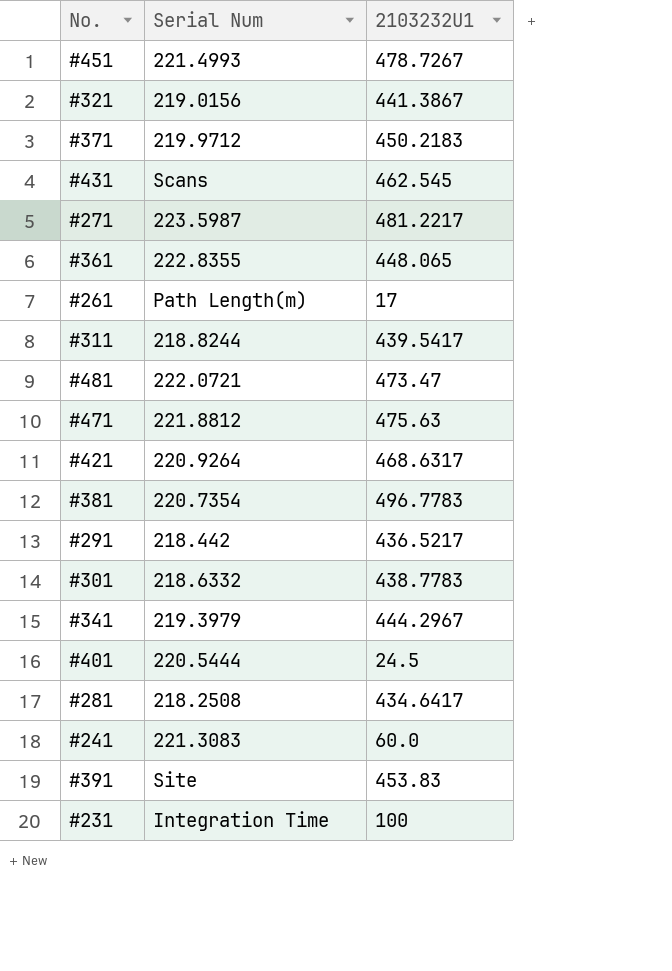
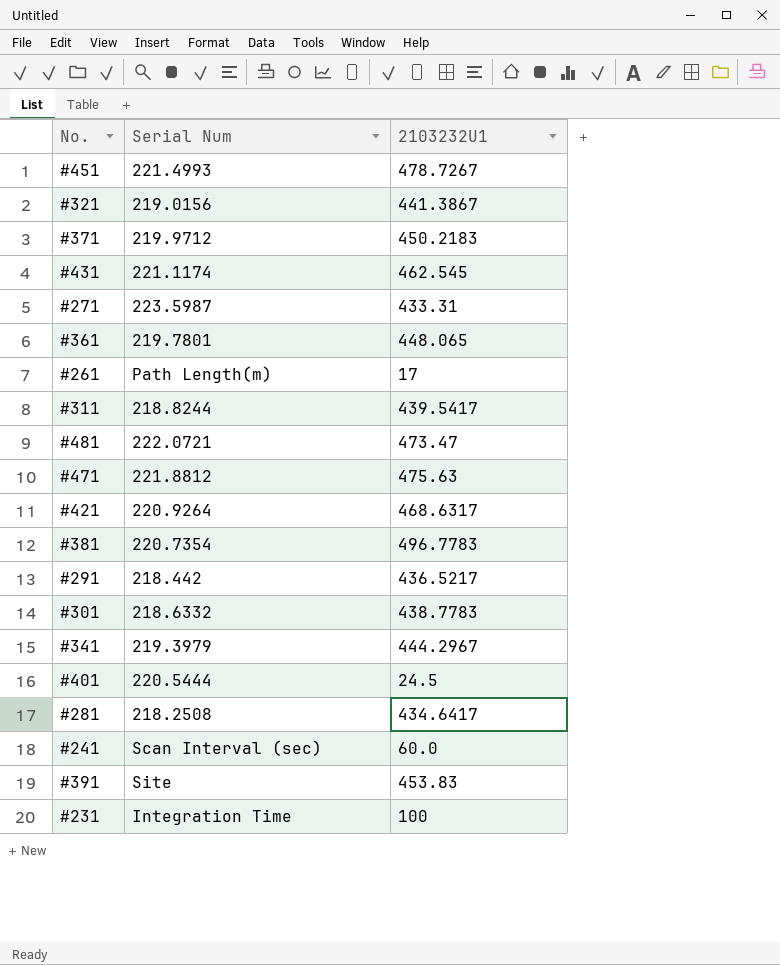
#431 | Serial Num: Scans -> 221.1174
#271 | 2103232U1: 481.2217 -> 433.31
#361 | Serial Num: 222.8355 -> 219.7801
#241 | Serial Num: 221.3083 -> Scan Interval (sec)

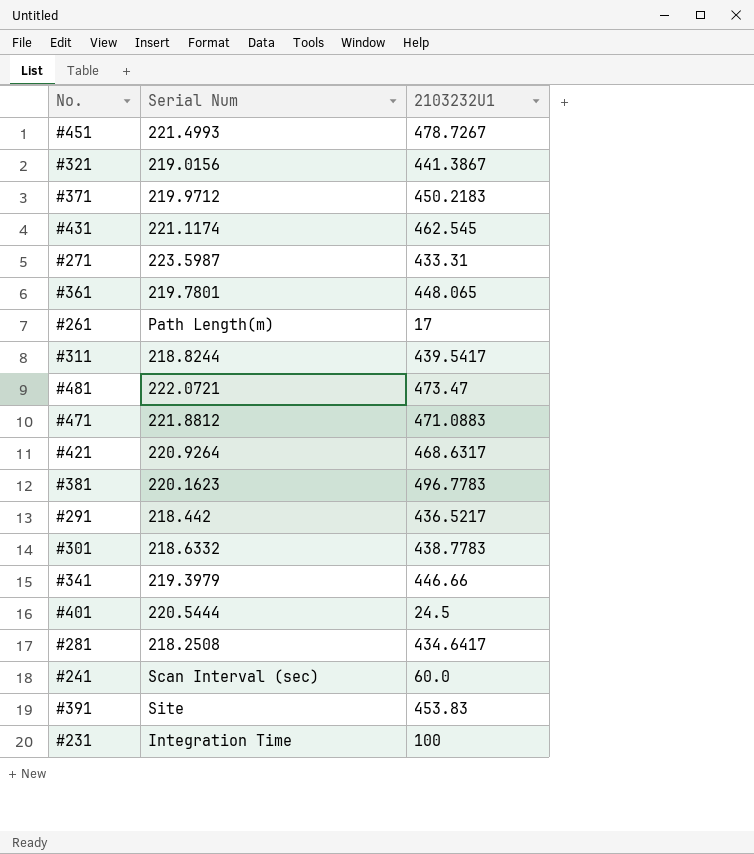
#471 | 2103232U1: 475.63 -> 471.0883
#381 | Serial Num: 220.7354 -> 220.1623
#341 | 2103232U1: 444.2967 -> 446.66

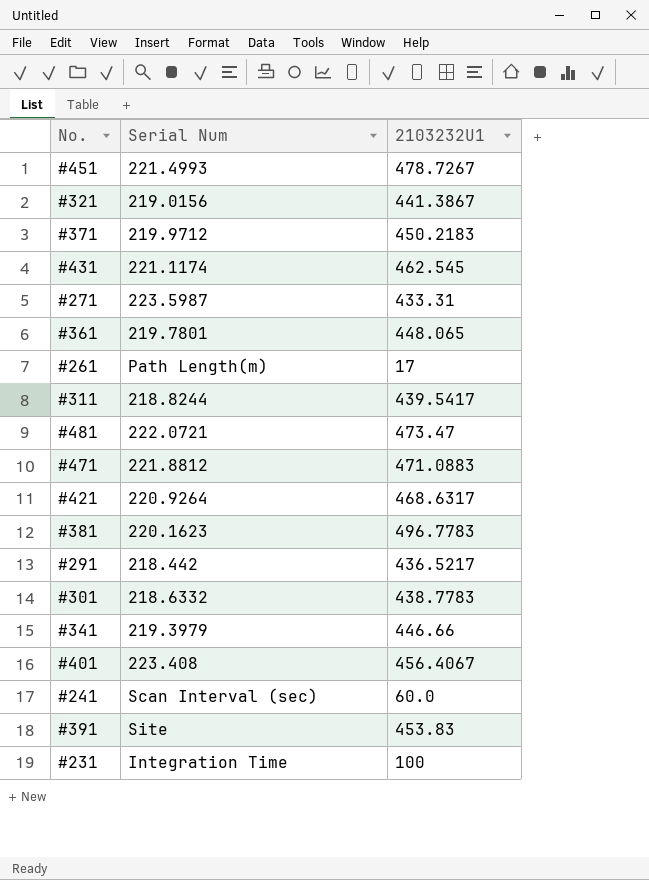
row #281: 218.2508 | 434.6417 -> none
#401 | Serial Num: 220.5444 -> 223.408
#401 | 2103232U1: 24.5 -> 456.4067

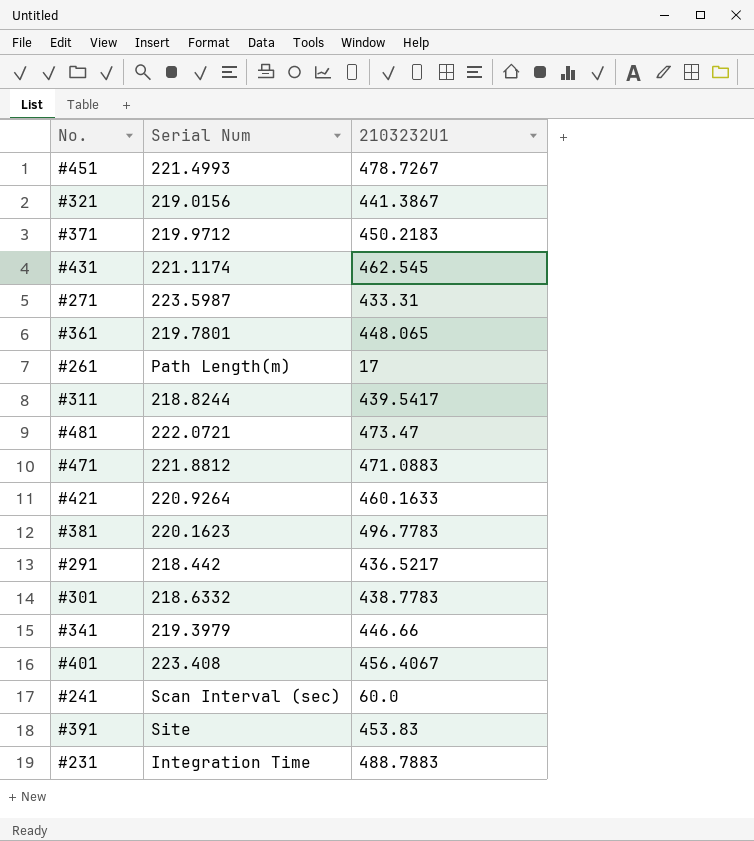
#421 | 2103232U1: 468.6317 -> 460.1633
#231 | 2103232U1: 100 -> 488.7883

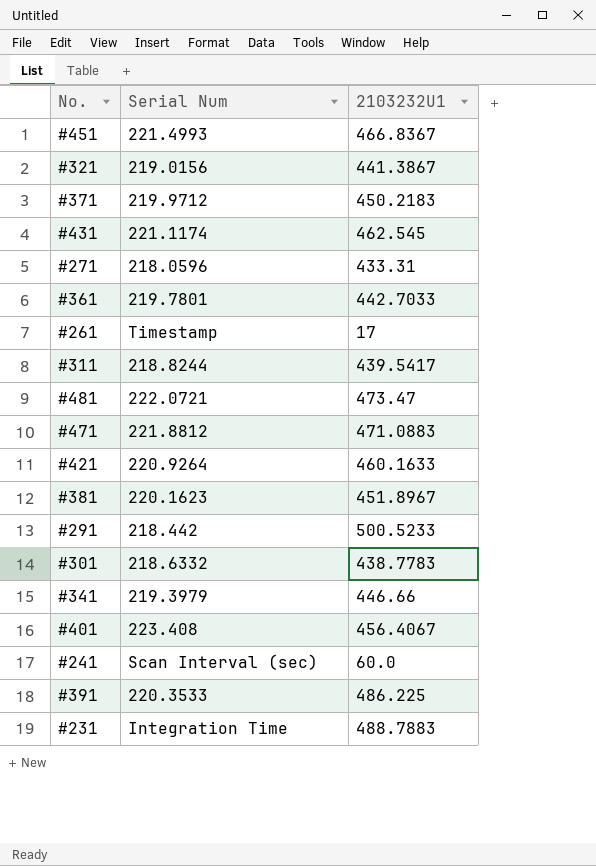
#451 | 2103232U1: 478.7267 -> 466.8367
#271 | Serial Num: 223.5987 -> 218.0596
#361 | 2103232U1: 448.065 -> 442.7033
#261 | Serial Num: Path Length(m) -> Timestamp
#381 | 2103232U1: 496.7783 -> 451.8967
#291 | 2103232U1: 436.5217 -> 500.5233
#391 | Serial Num: Site -> 220.3533
#391 | 2103232U1: 453.83 -> 486.225

